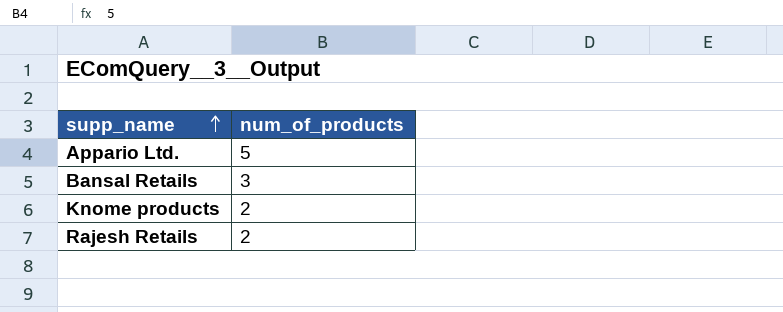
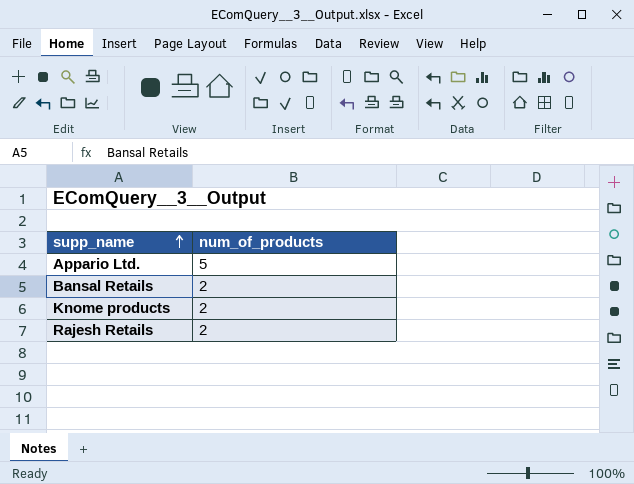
Bansal Retails | num_of_products: 3 -> 2

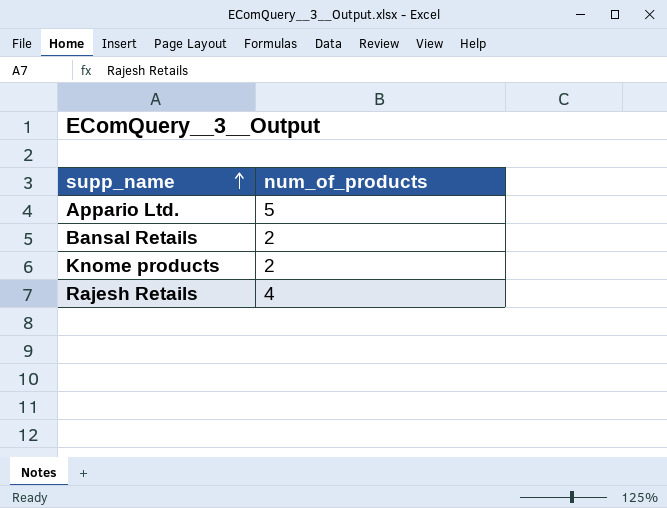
Rajesh Retails | num_of_products: 2 -> 4

